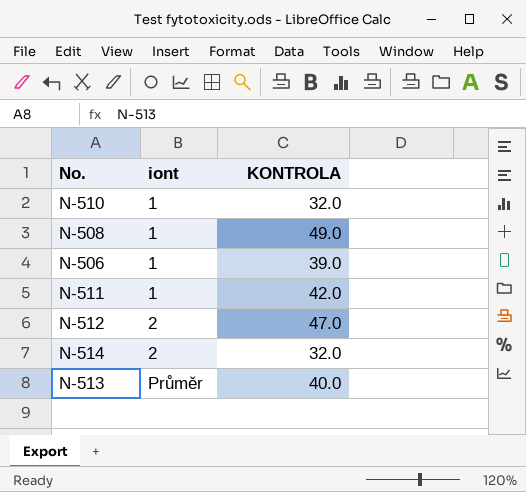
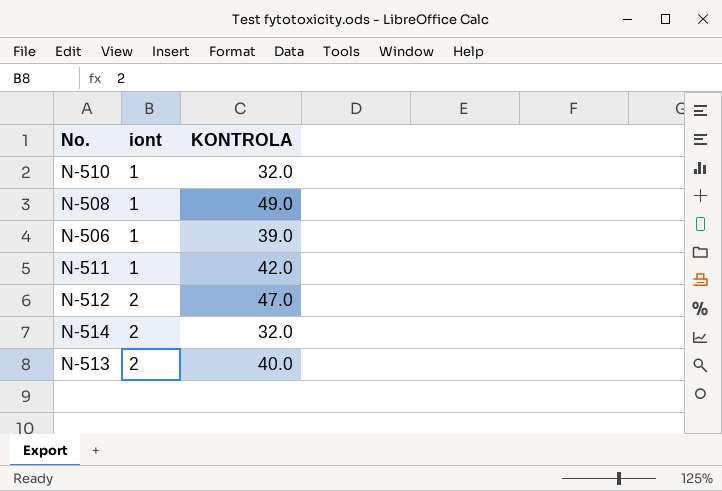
N-513 | iont: Průměr -> 2

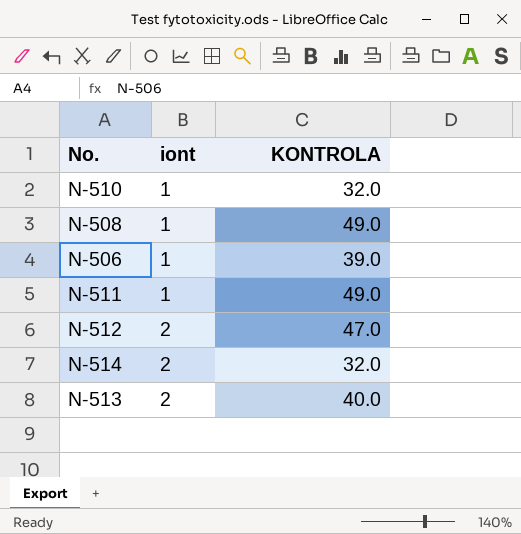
N-511 | KONTROLA: 42.0 -> 49.0

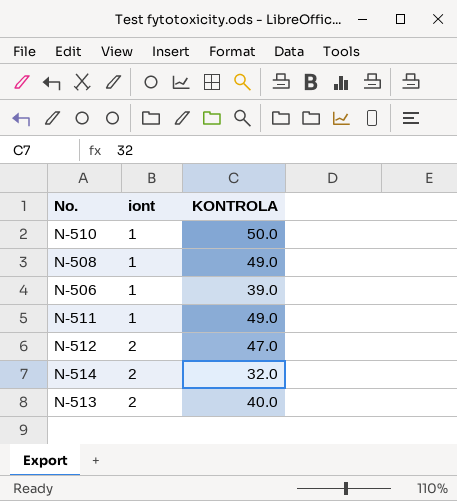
N-510 | KONTROLA: 32.0 -> 50.0

